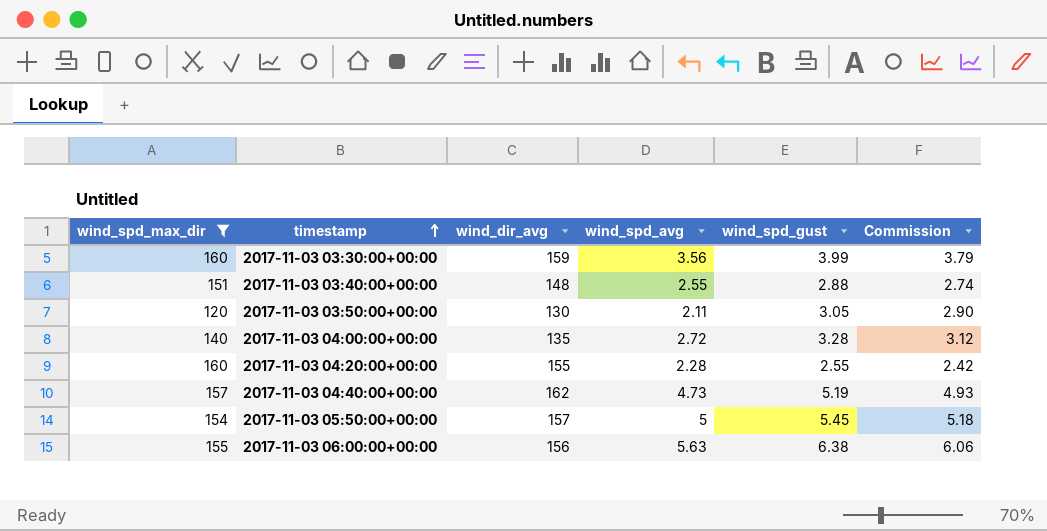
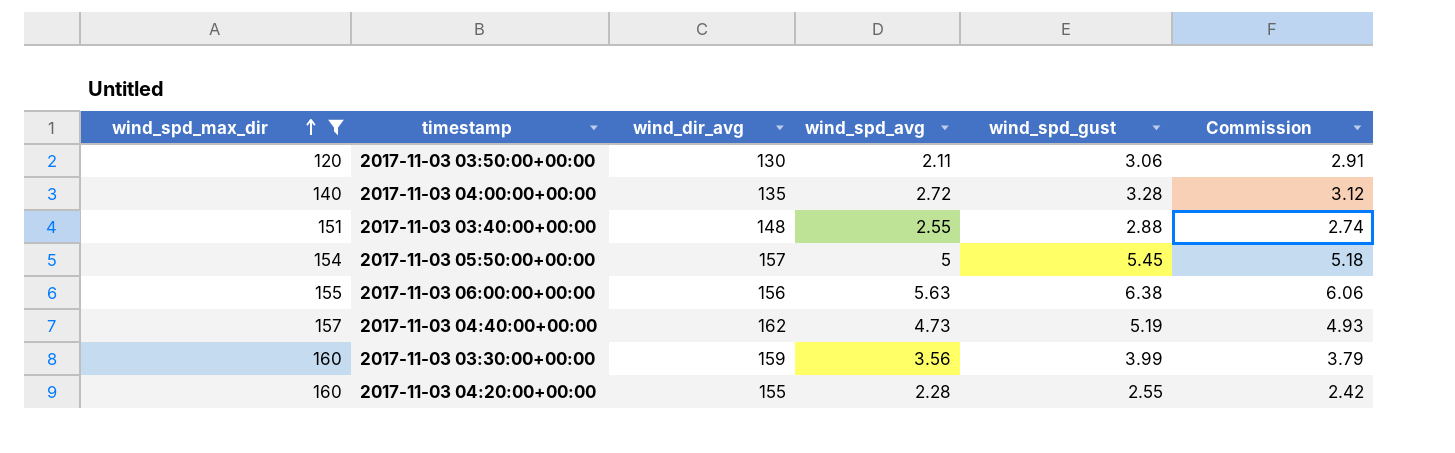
row order: timestamp ascending -> wind_spd_max_dir ascending
2017-11-03 03:50:00+00:00 | wind_spd_gust: 3.05 -> 3.06
2017-11-03 03:50:00+00:00 | Commission: 2.90 -> 2.91

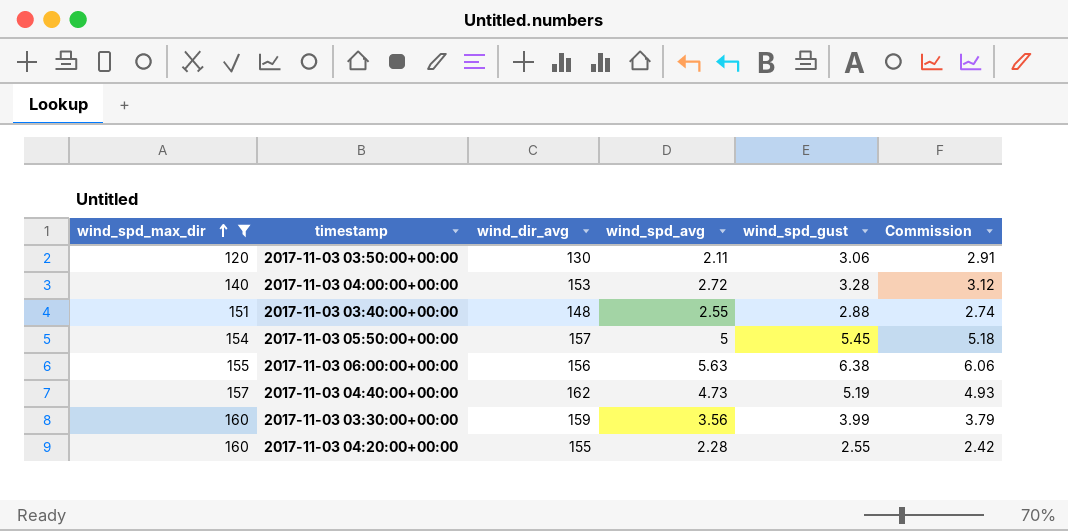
2017-11-03 04:00:00+00:00 | wind_dir_avg: 135 -> 153

